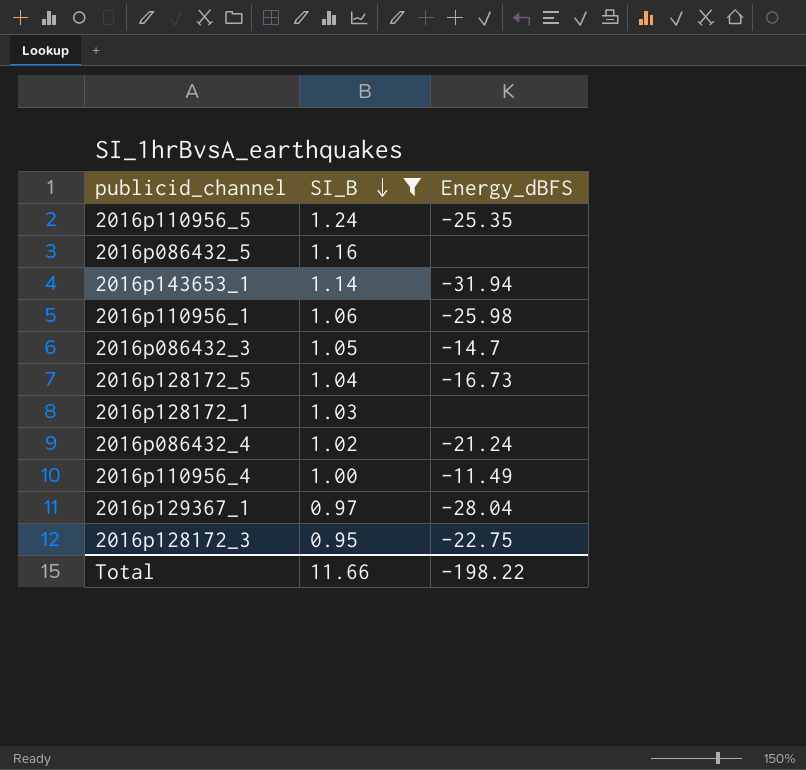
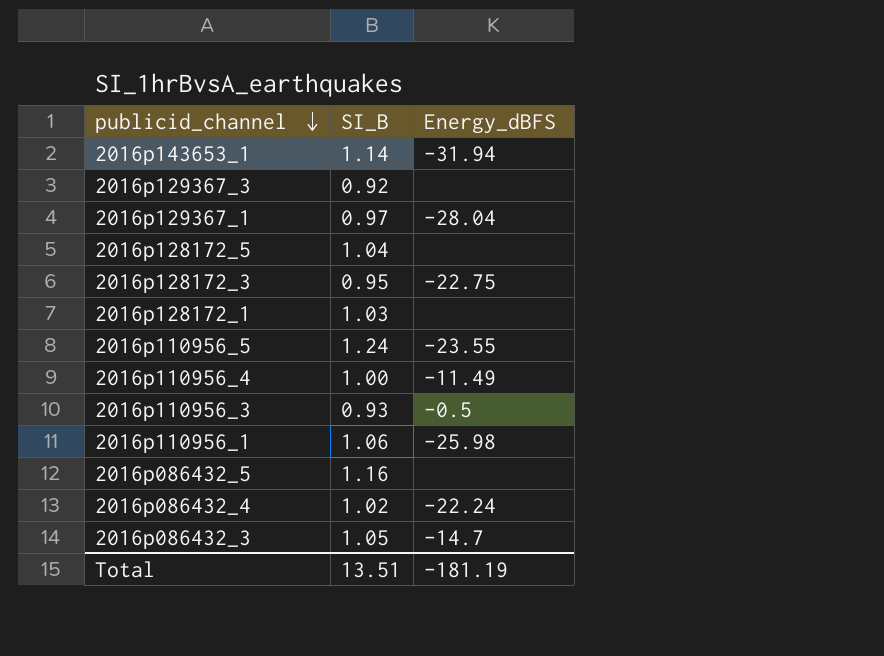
filter: SI_B >= 0.95 -> none
row order: SI_B descending -> publicid_channel descending
2016p128172_5 | Energy_dBFS: -16.73 -> none
2016p110956_5 | Energy_dBFS: -25.35 -> -23.55
2016p086432_4 | Energy_dBFS: -21.24 -> -22.24
Total | SI_B: 11.66 -> 13.51
Total | Energy_dBFS: -198.22 -> -181.19

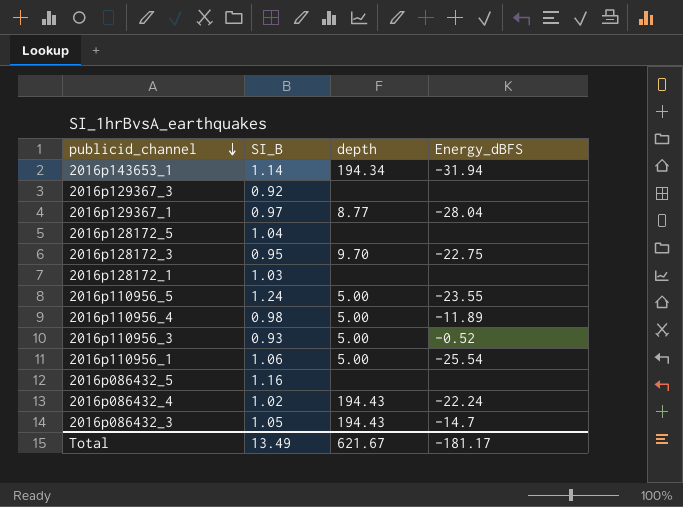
column depth | position: none -> 3
2016p110956_4 | SI_B: 1.00 -> 0.98
2016p110956_4 | Energy_dBFS: -11.49 -> -11.89
2016p110956_3 | Energy_dBFS: -0.5 -> -0.52
2016p110956_1 | Energy_dBFS: -25.98 -> -25.54
Total | SI_B: 13.51 -> 13.49
Total | Energy_dBFS: -181.19 -> -181.17

